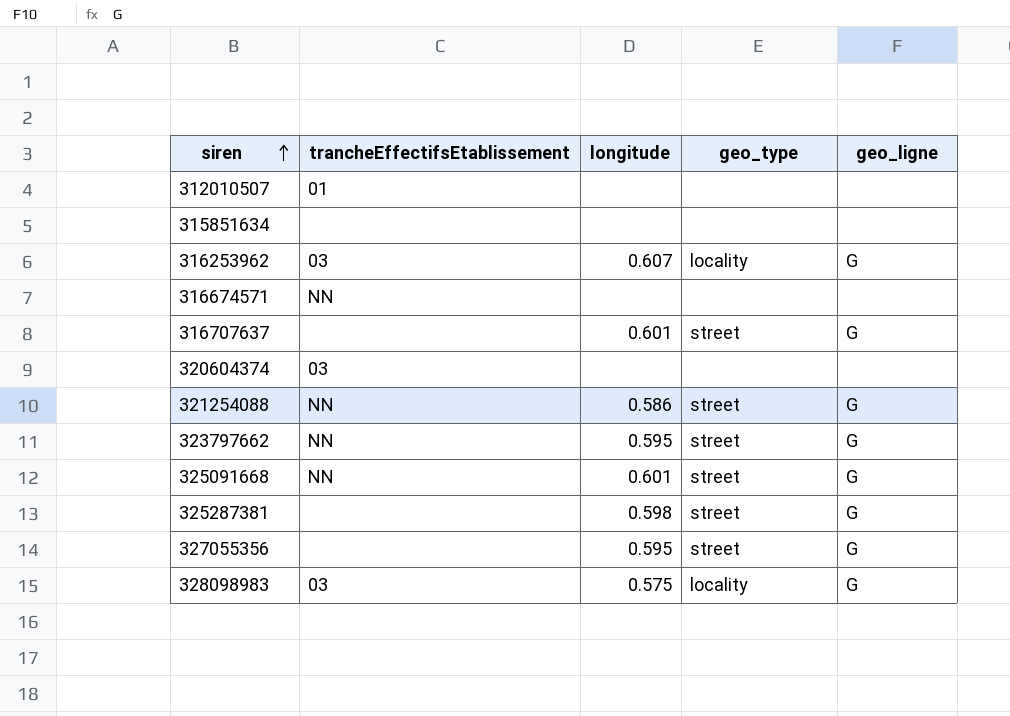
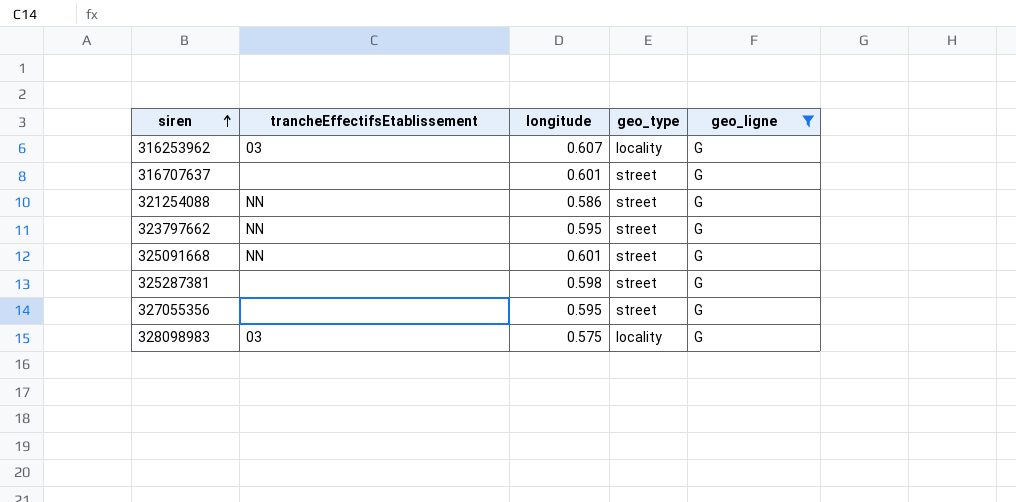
filter: none -> geo_ligne = G

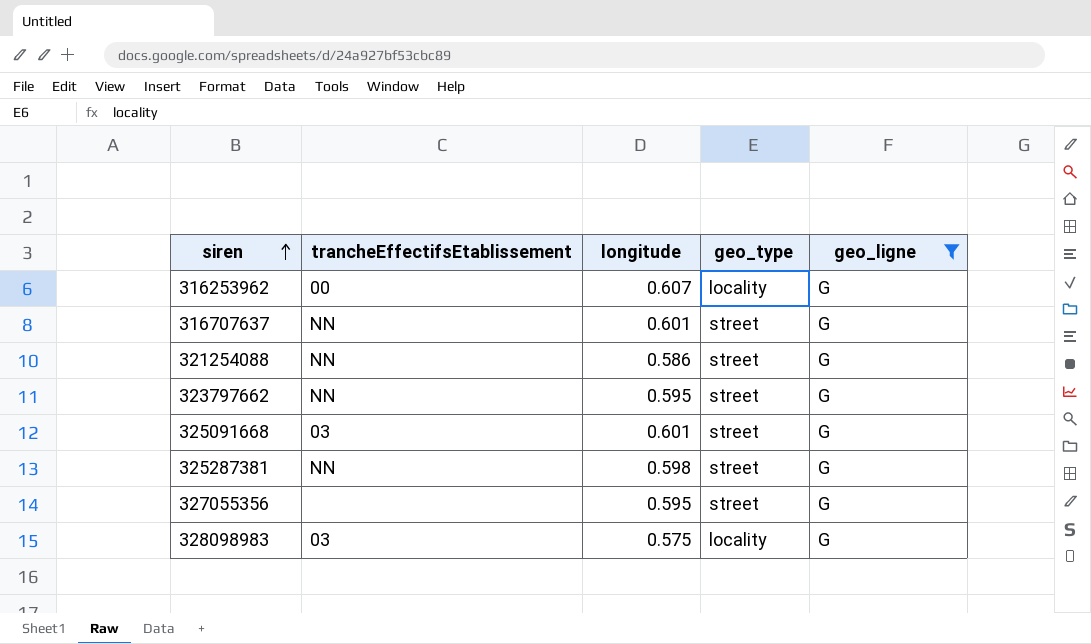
316253962 | trancheEffectifsEtablissement: 03 -> 00
316707637 | trancheEffectifsEtablissement: none -> NN
325091668 | trancheEffectifsEtablissement: NN -> 03
325287381 | trancheEffectifsEtablissement: none -> NN

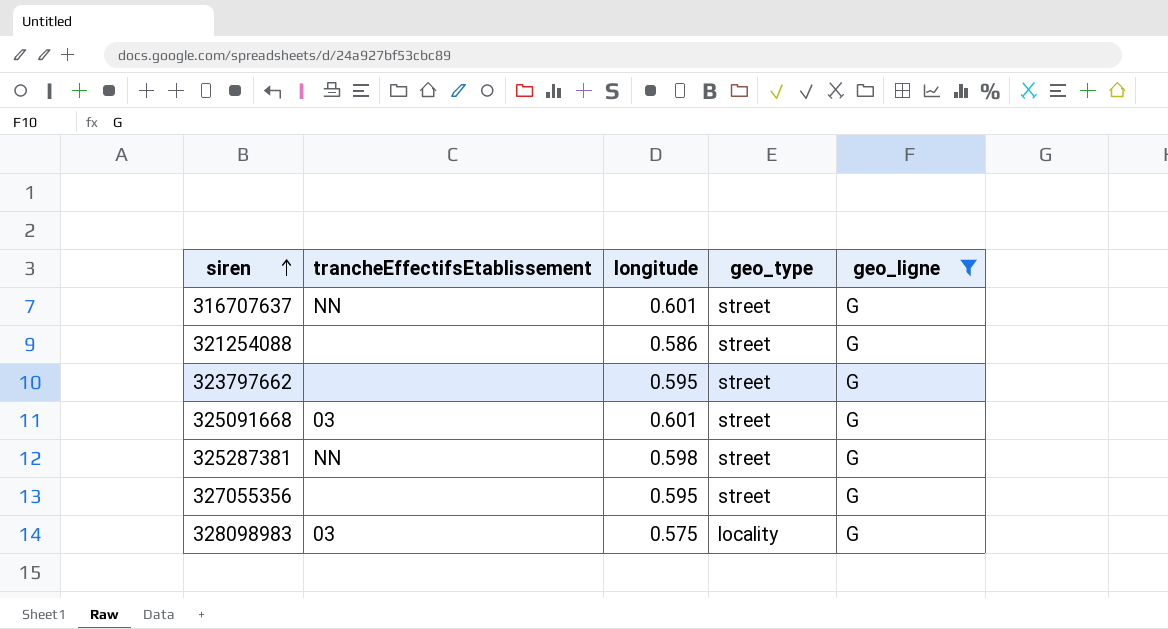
row 316253962: 00 | 0.607 | locality | G -> none
321254088 | trancheEffectifsEtablissement: NN -> none
323797662 | trancheEffectifsEtablissement: NN -> none

